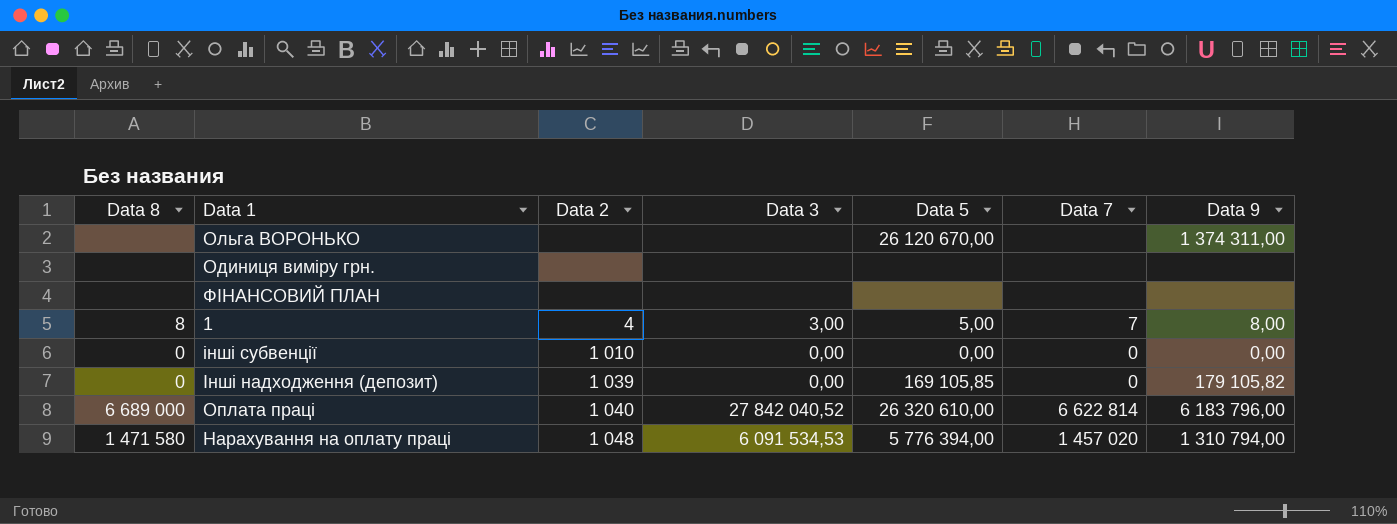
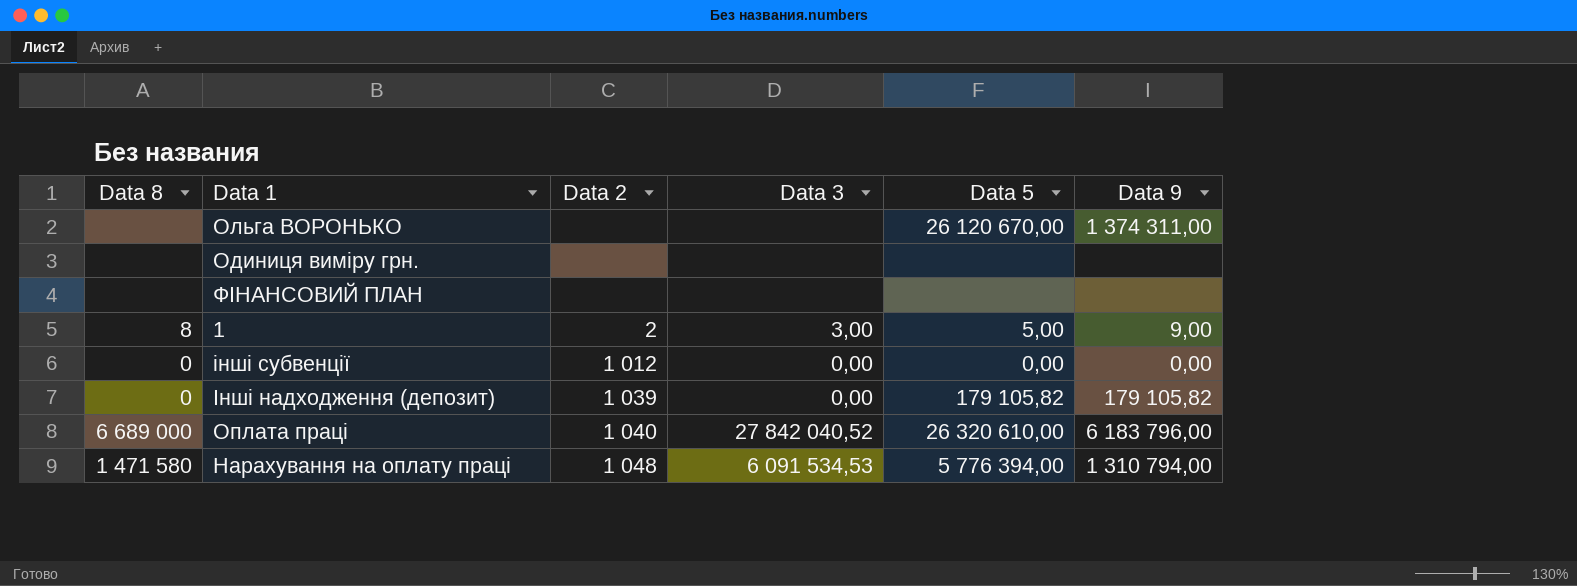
column Data 7 | position: 6 -> none
1 | Data 2: 4 -> 2
1 | Data 9: 8,00 -> 9,00
інші субвенції | Data 2: 1 010 -> 1 012
Інші надходження (депозит) | Data 5: 169 105,85 -> 179 105,82

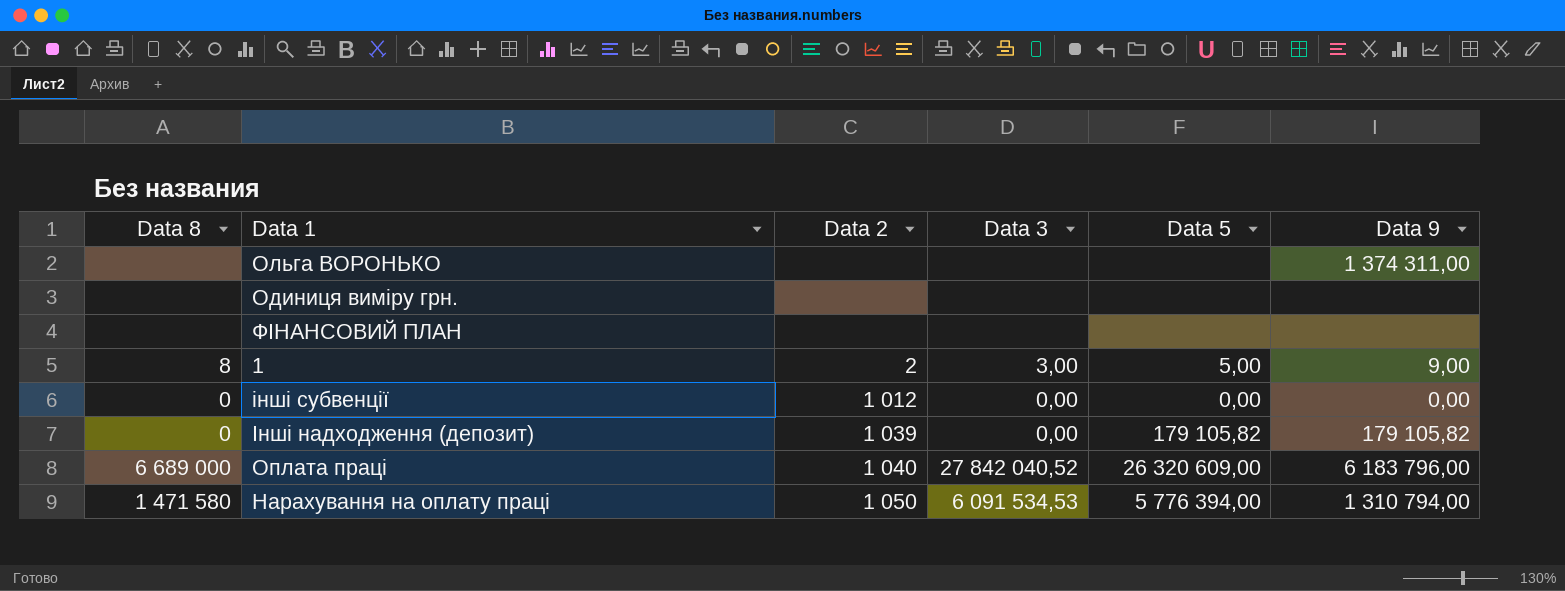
Ольга ВОРОНЬКО | Data 5: 26 120 670,00 -> none
Оплата праці | Data 5: 26 320 610,00 -> 26 320 609,00
Нарахування на оплату праці | Data 2: 1 048 -> 1 050

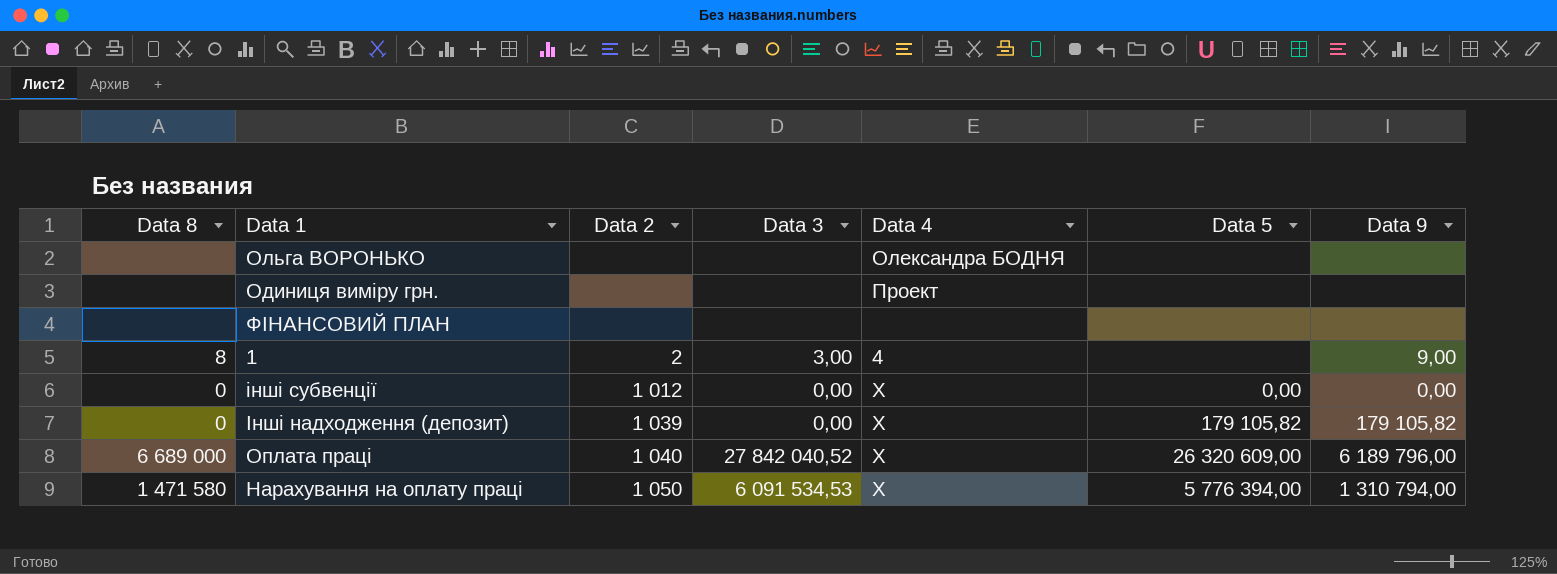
column Data 4 | position: none -> 5
Ольга ВОРОНЬКО | Data 9: 1 374 311,00 -> none
1 | Data 5: 5,00 -> none
Оплата праці | Data 9: 6 183 796,00 -> 6 189 796,00

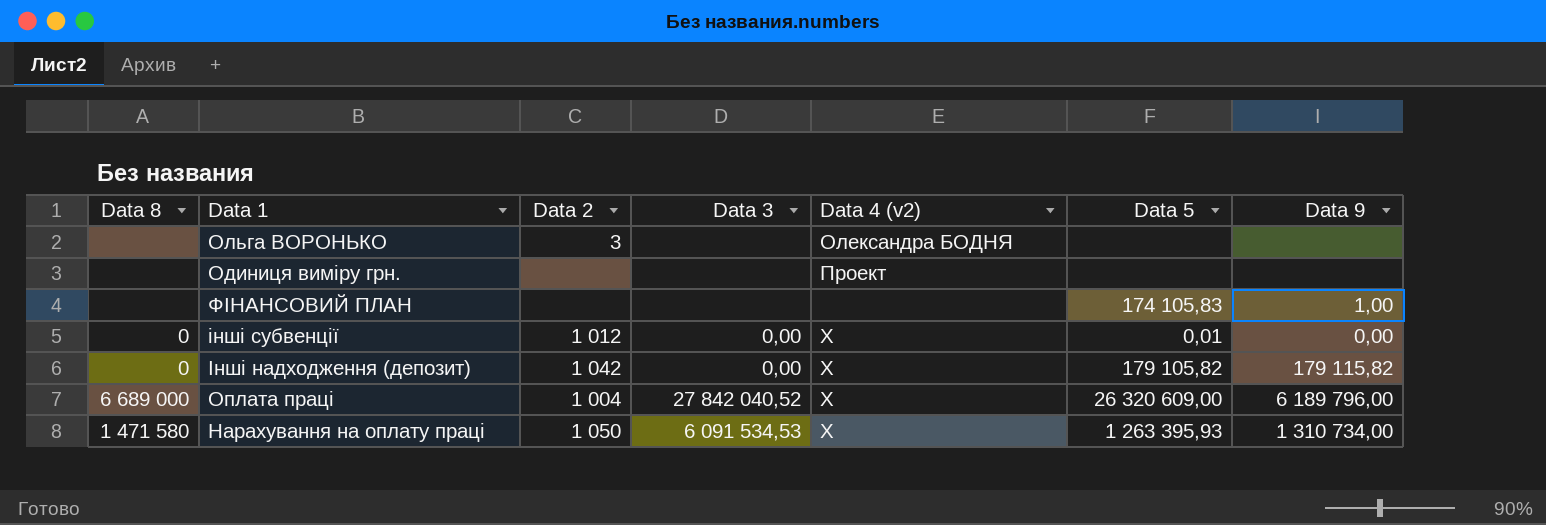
column name: Data 4 -> Data 4 (v2)
row 1: 8 | 2 | 3,00 | 4 | none | 9,00 -> none
Ольга ВОРОНЬКО | Data 2: none -> 3
ФІНАНСОВИЙ ПЛАН | Data 5: none -> 174 105,83
ФІНАНСОВИЙ ПЛАН | Data 9: none -> 1,00
інші субвенції | Data 5: 0,00 -> 0,01
Інші надходження (депозит) | Data 2: 1 039 -> 1 042
Інші надходження (депозит) | Data 9: 179 105,82 -> 179 115,82
Оплата праці | Data 2: 1 040 -> 1 004
Нарахування на оплату праці | Data 5: 5 776 394,00 -> 1 263 395,93
Нарахування на оплату праці | Data 9: 1 310 794,00 -> 1 310 734,00

